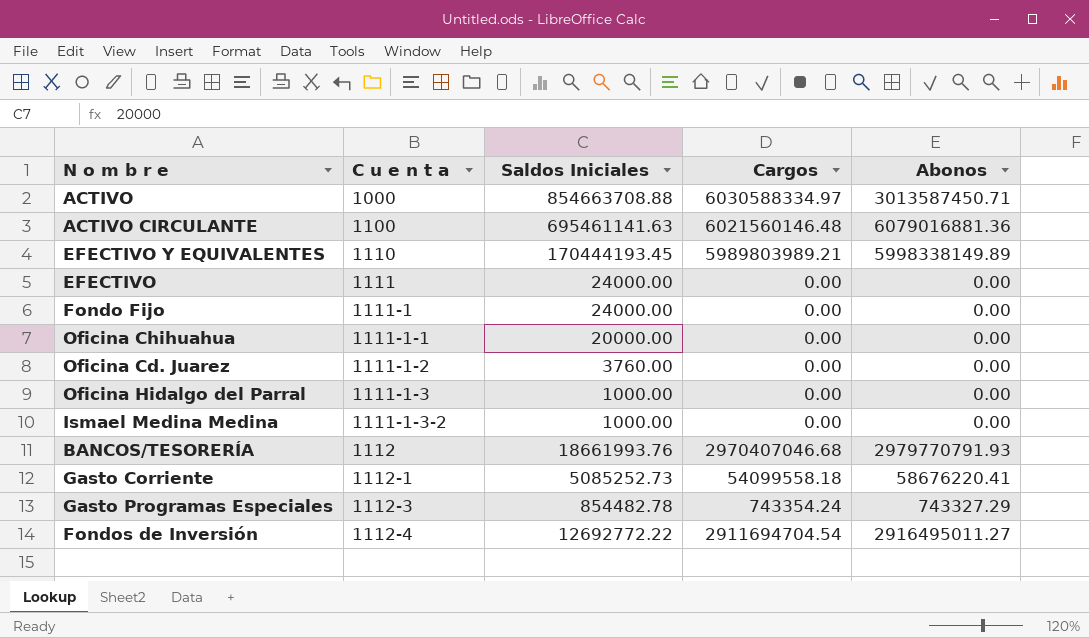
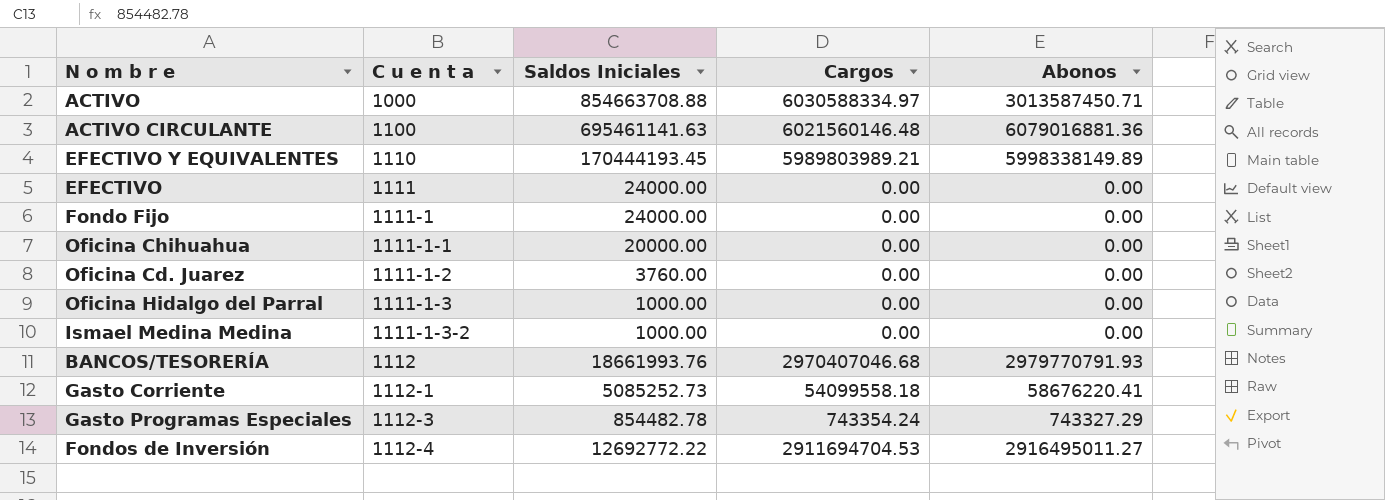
Fondos de Inversión | Cargos: 2911694704.54 -> 2911694704.53

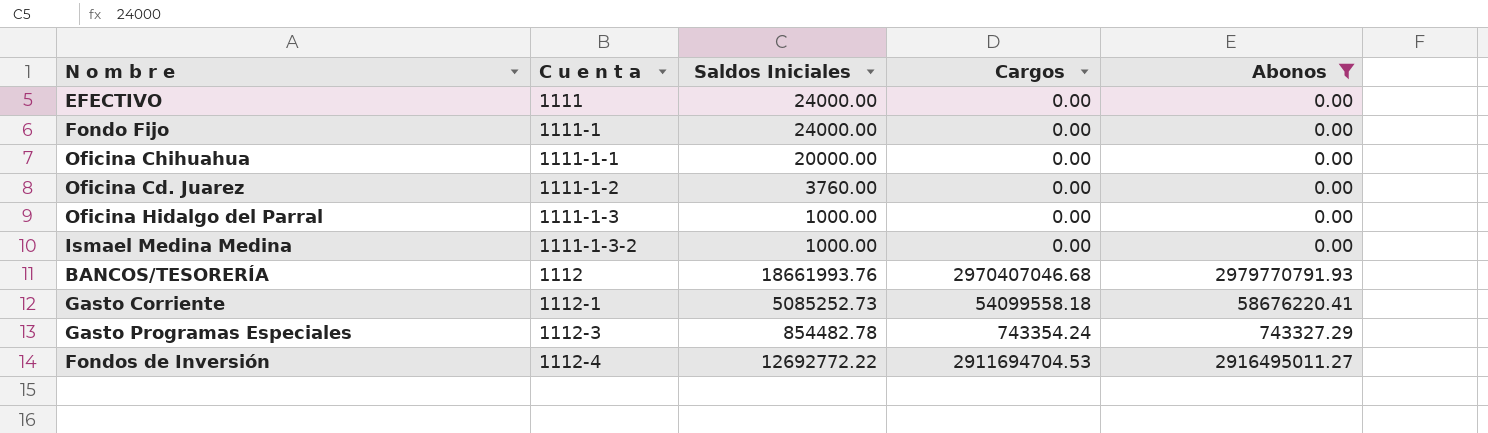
filter: none -> Abonos <= 2979770791.93

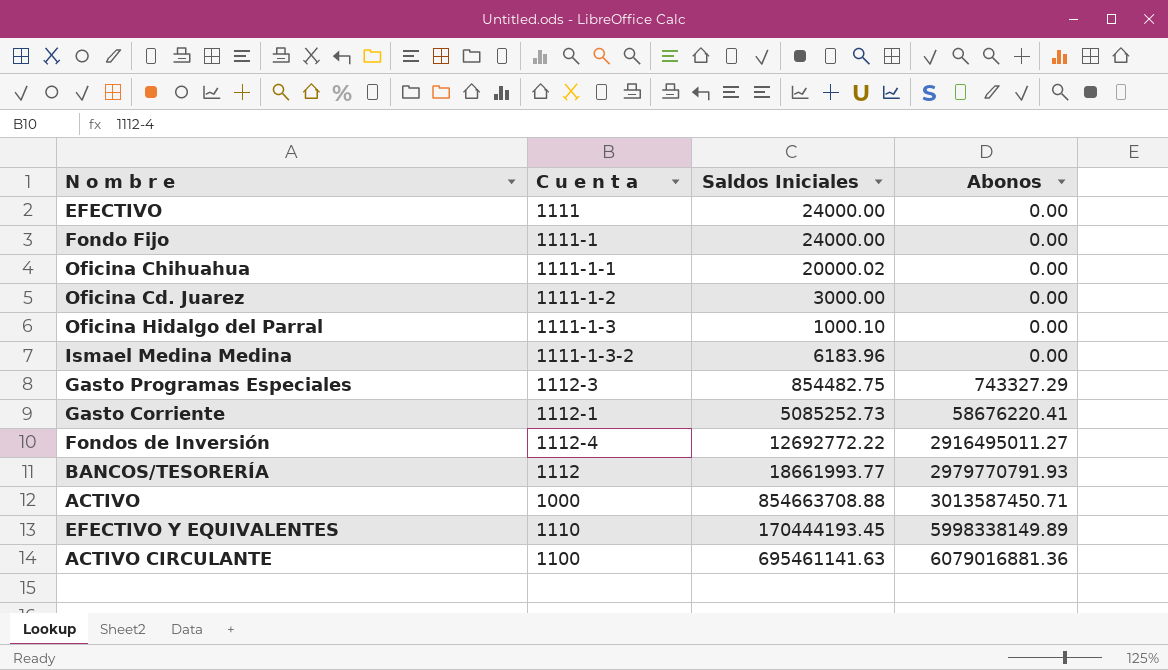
filter: Abonos <= 2979770791.93 -> none
row order: C u e n t a ascending -> Abonos ascending
column Cargos | position: 4 -> none
Oficina Chihuahua | Saldos Iniciales: 20000.00 -> 20000.02
Oficina Cd. Juarez | Saldos Iniciales: 3760.00 -> 3000.00
Oficina Hidalgo del Parral | Saldos Iniciales: 1000.00 -> 1000.10
Ismael Medina Medina | Saldos Iniciales: 1000.00 -> 6183.96
Gasto Programas Especiales | Saldos Iniciales: 854482.78 -> 854482.75
BANCOS/TESORERÍA | Saldos Iniciales: 18661993.76 -> 18661993.77

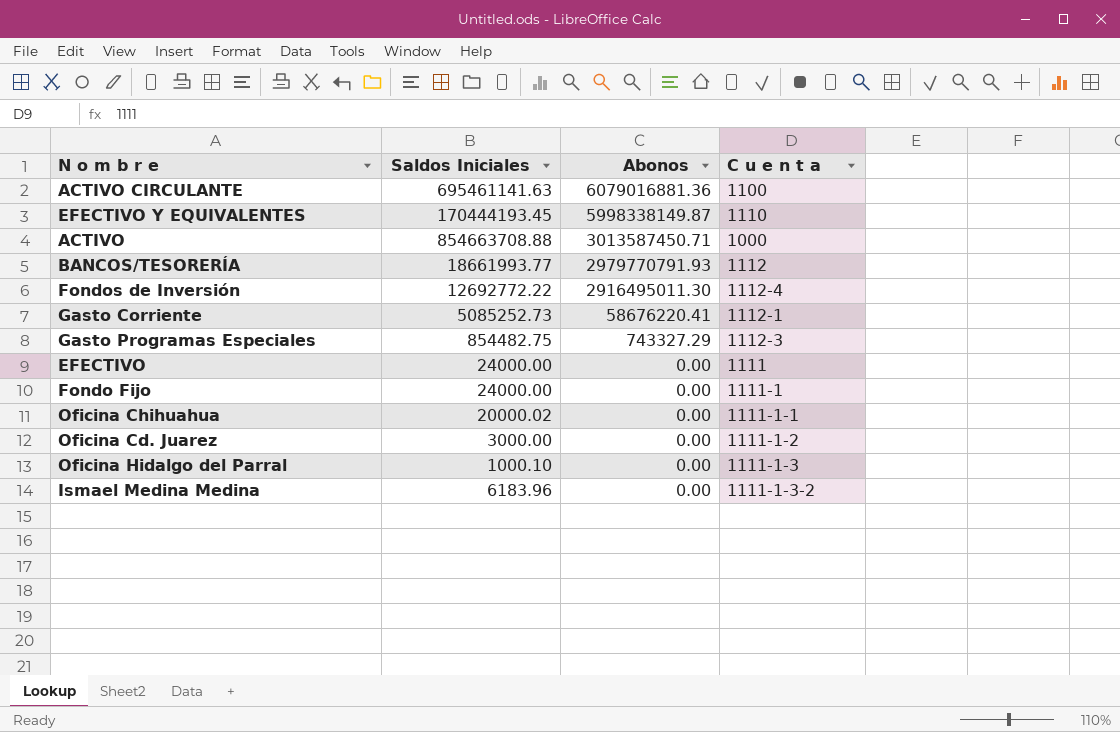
row order: Abonos ascending -> Abonos descending
column C u e n t a | position: 2 -> 4
EFECTIVO Y EQUIVALENTES | Abonos: 5998338149.89 -> 5998338149.87
Fondos de Inversión | Abonos: 2916495011.27 -> 2916495011.30

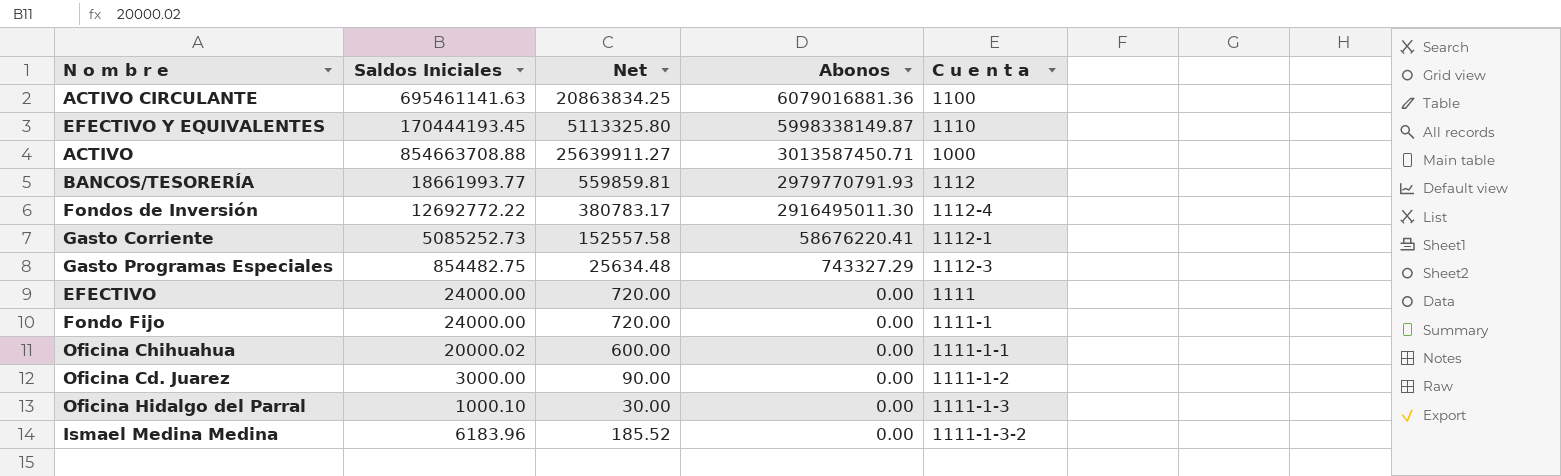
column Net | formula: none -> [Saldos Iniciales] * 0.03

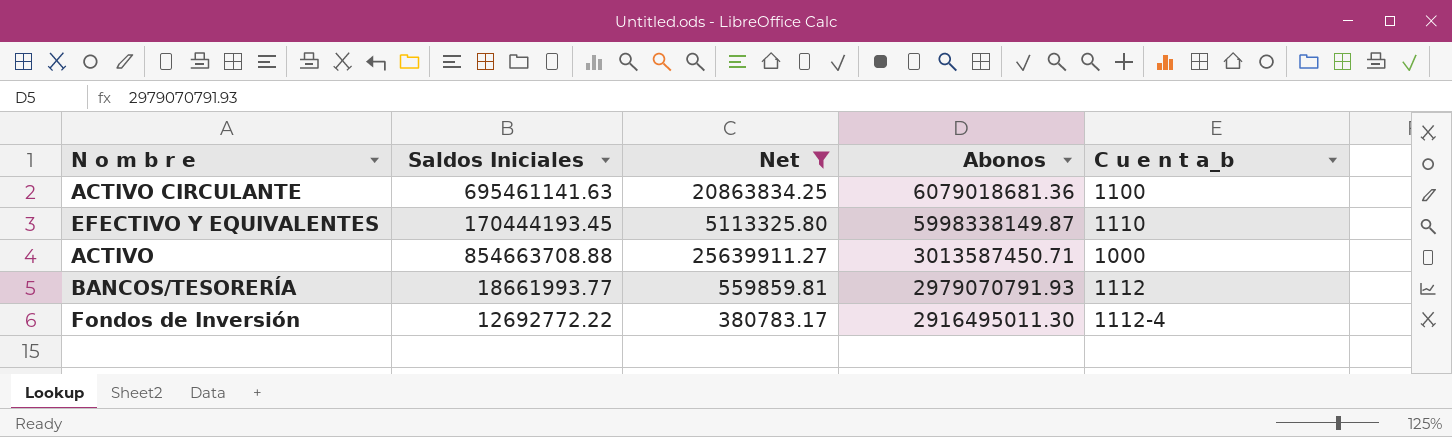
filter: none -> Net >= 380783.17
column name: C u e n t a -> C u e n t a_b
ACTIVO CIRCULANTE | Abonos: 6079016881.36 -> 6079018681.36
BANCOS/TESORERÍA | Abonos: 2979770791.93 -> 2979070791.93

